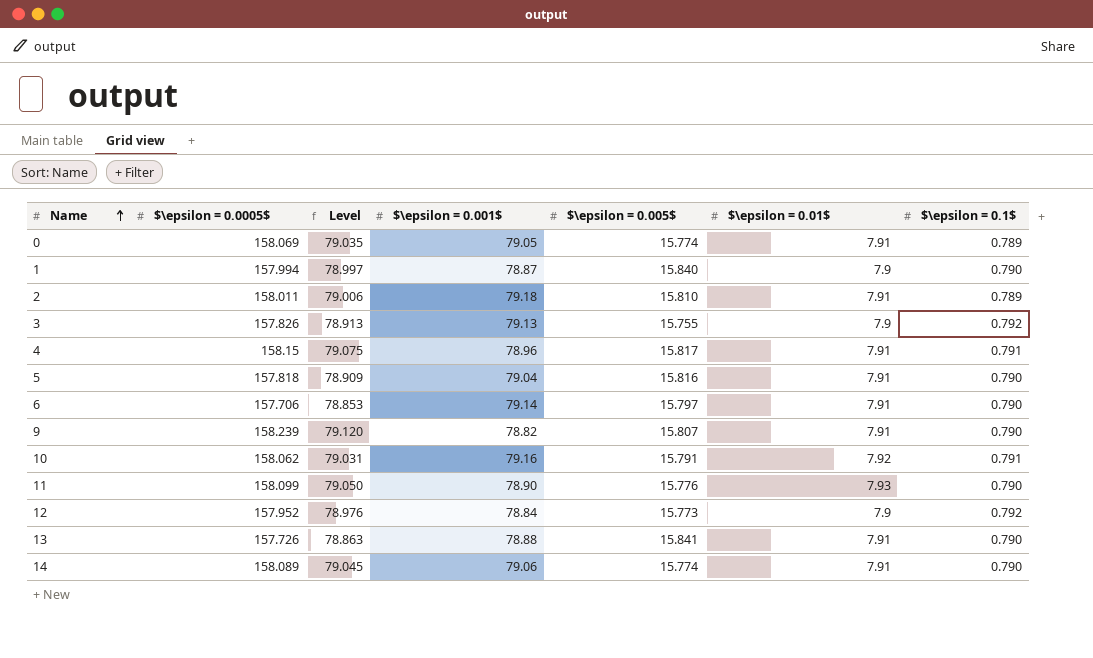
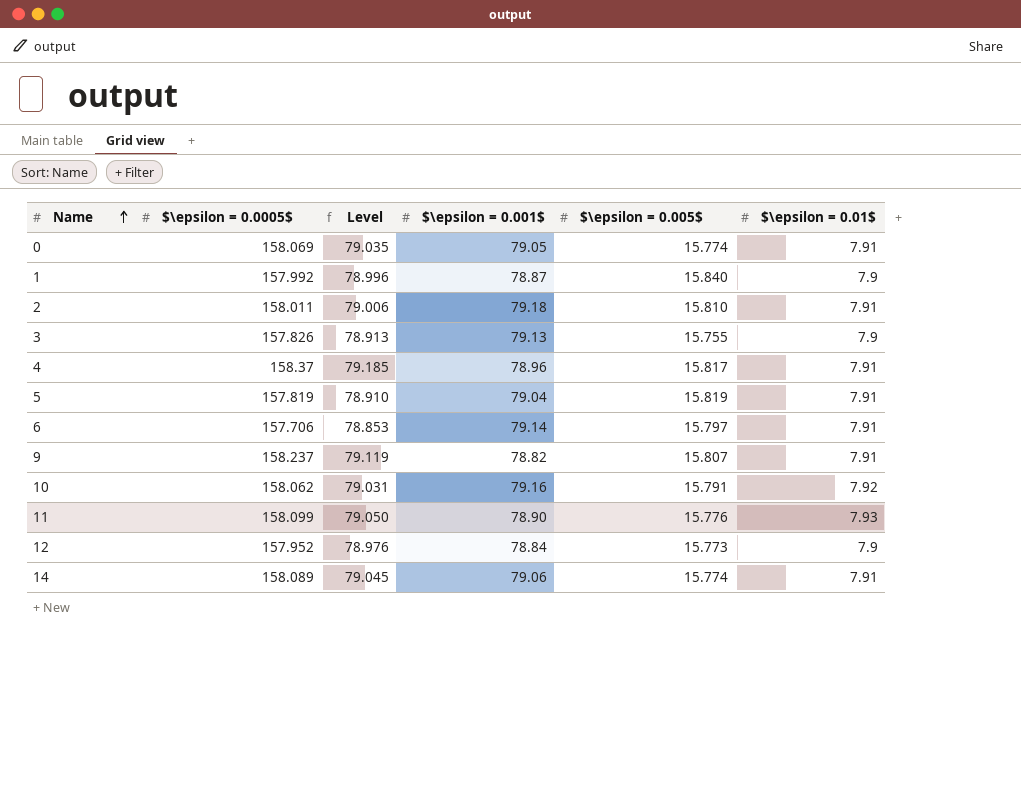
column $\epsilon = 0.1$ | position: 7 -> none
row 13: 157.726 | 78.863 | 78.88 | 15.841 | 7.91 | 0.790 -> none
1 | $\epsilon = 0.0005$: 157.994 -> 157.992
1 | Level: 78.997 -> 78.996
4 | $\epsilon = 0.0005$: 158.15 -> 158.37
4 | Level: 79.075 -> 79.185
5 | $\epsilon = 0.0005$: 157.818 -> 157.819
5 | Level: 78.909 -> 78.910
5 | $\epsilon = 0.005$: 15.816 -> 15.819
9 | $\epsilon = 0.0005$: 158.239 -> 158.237
9 | Level: 79.120 -> 79.119

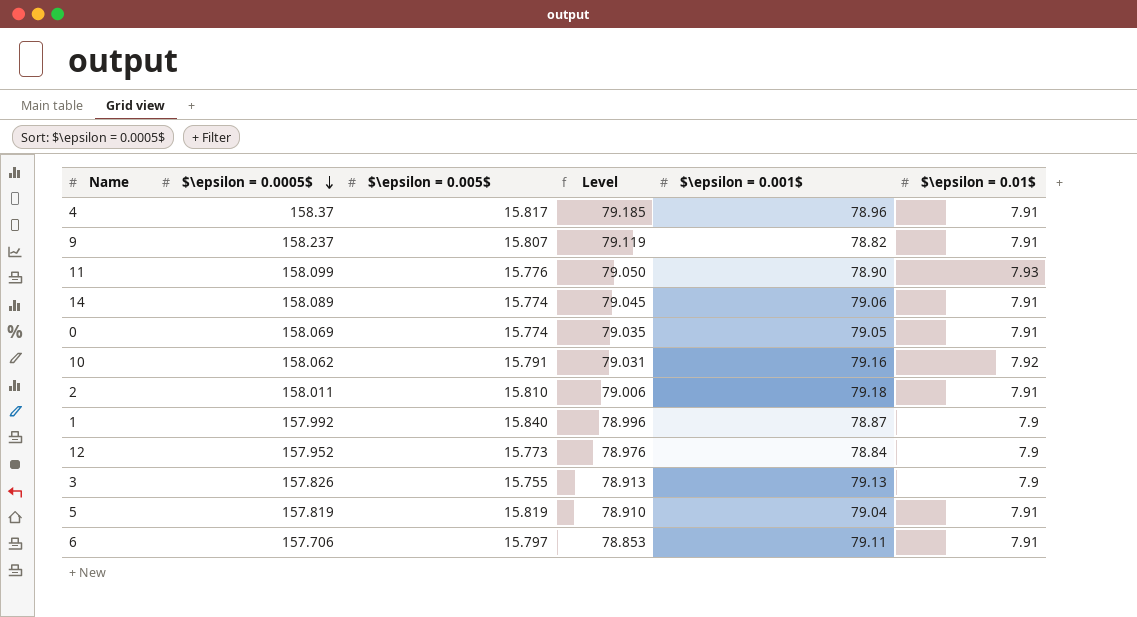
row order: Name ascending -> $\epsilon = 0.0005$ descending
column $\epsilon = 0.005$ | position: 5 -> 3
6 | $\epsilon = 0.001$: 79.14 -> 79.11

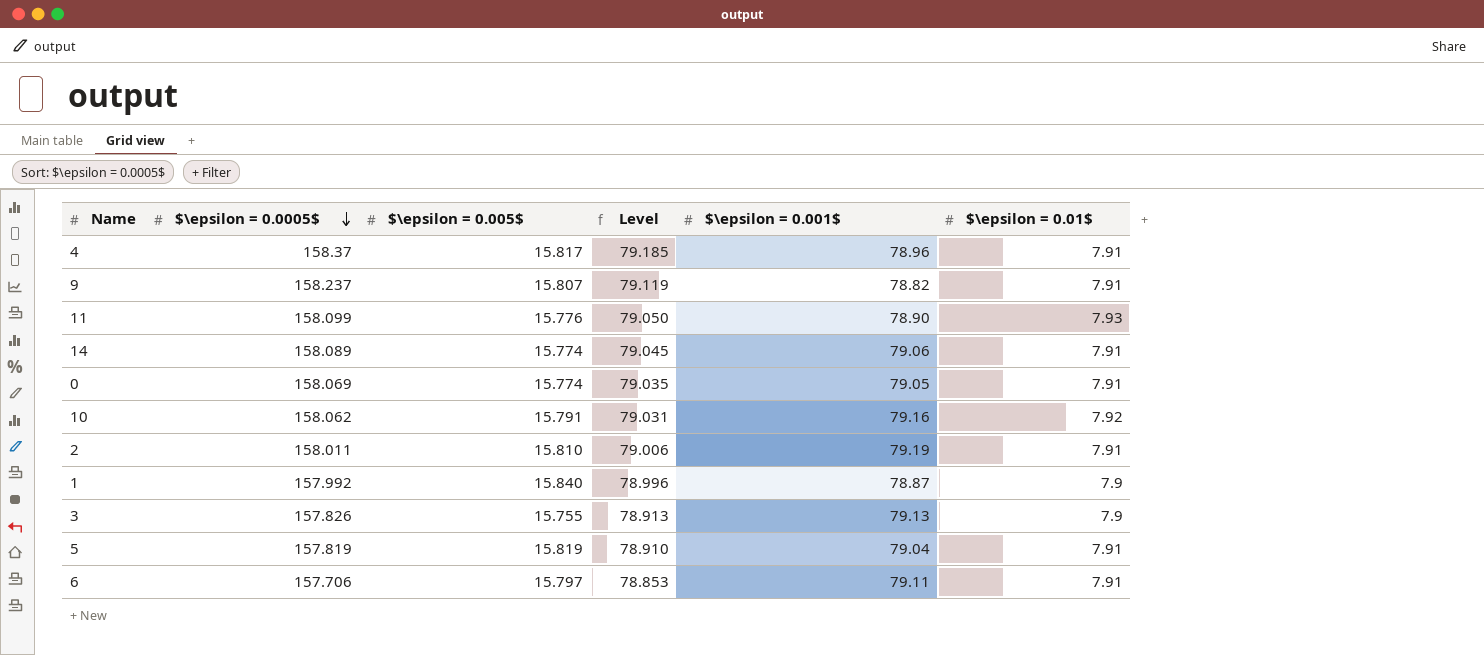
row 12: 157.952 | 15.773 | 78.976 | 78.84 | 7.9 -> none
2 | $\epsilon = 0.001$: 79.18 -> 79.19

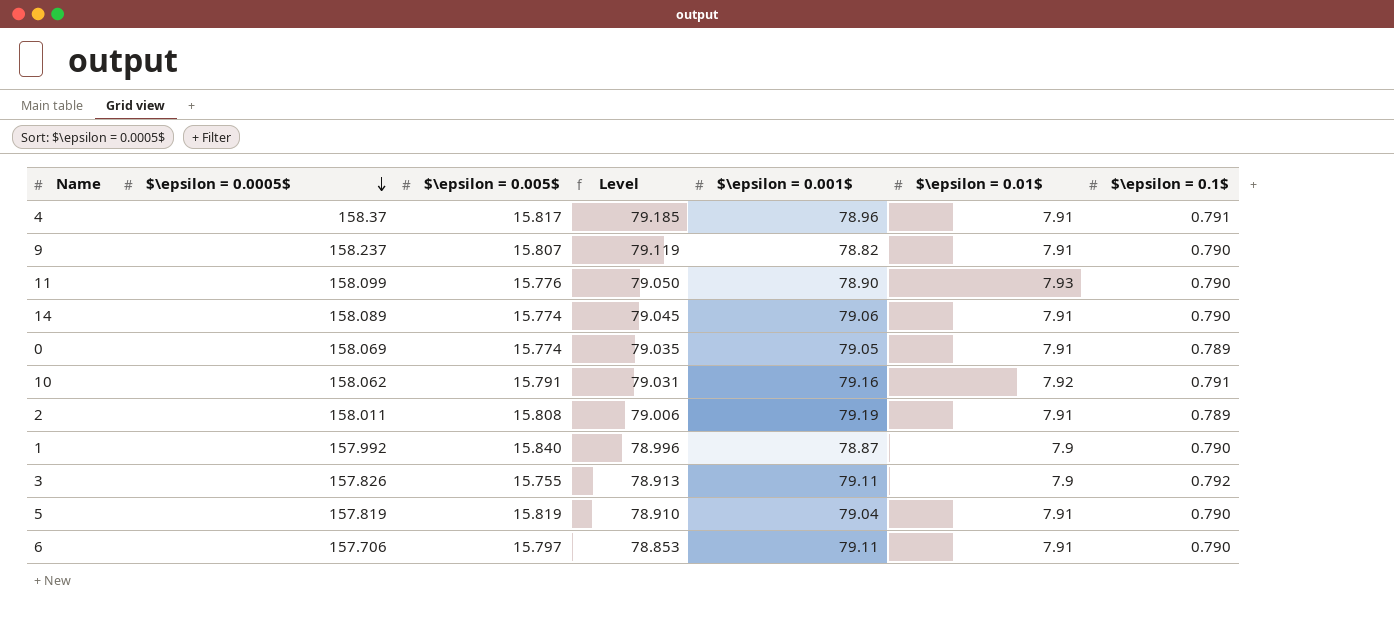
column $\epsilon = 0.1$ | position: none -> 7
2 | $\epsilon = 0.005$: 15.810 -> 15.808
3 | $\epsilon = 0.001$: 79.13 -> 79.11

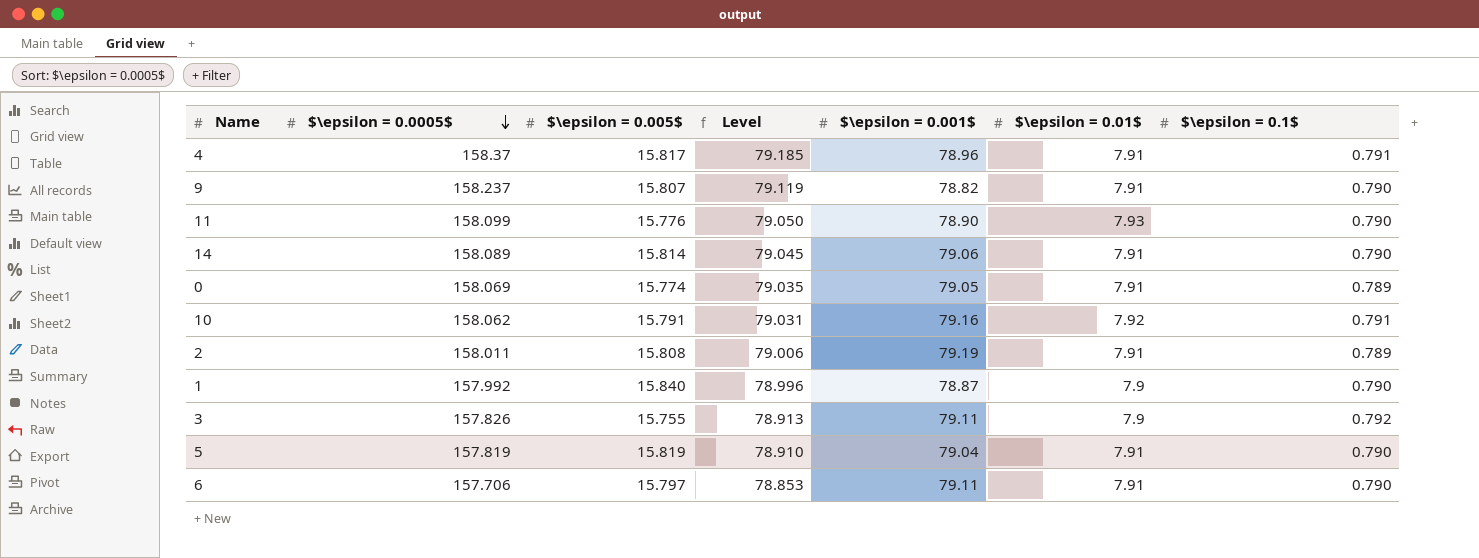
14 | $\epsilon = 0.005$: 15.774 -> 15.814

